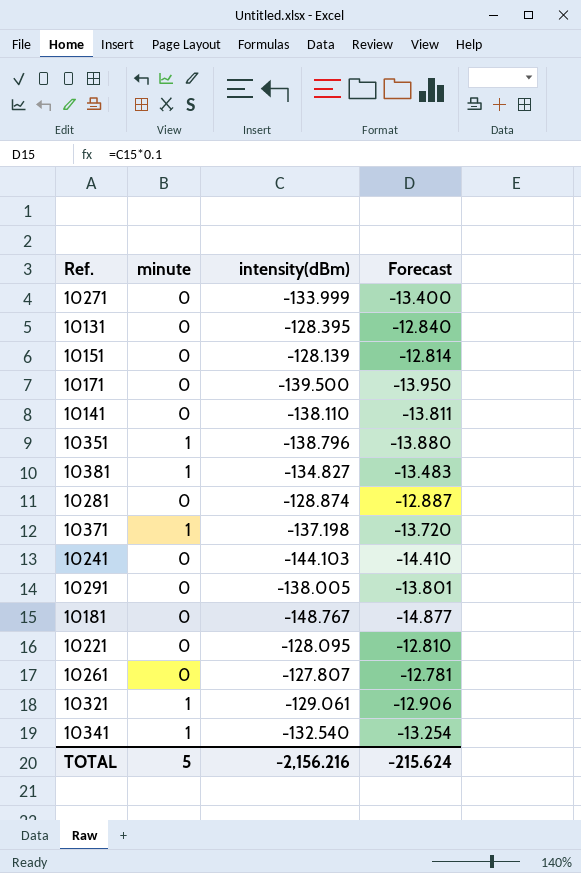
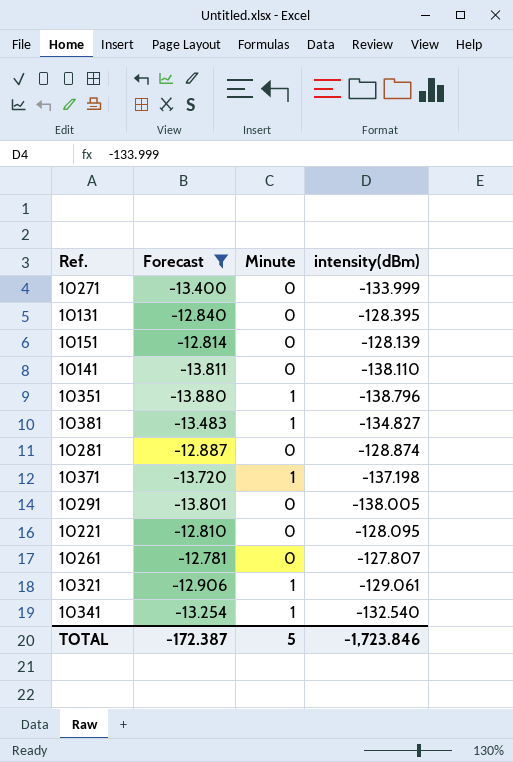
filter: none -> Forecast >= -13.880
column Forecast | position: 4 -> 2
column name: minute -> Minute
TOTAL | Forecast: -215.624 -> -172.387
TOTAL | intensity(dBm): -2,156.216 -> -1,723.846

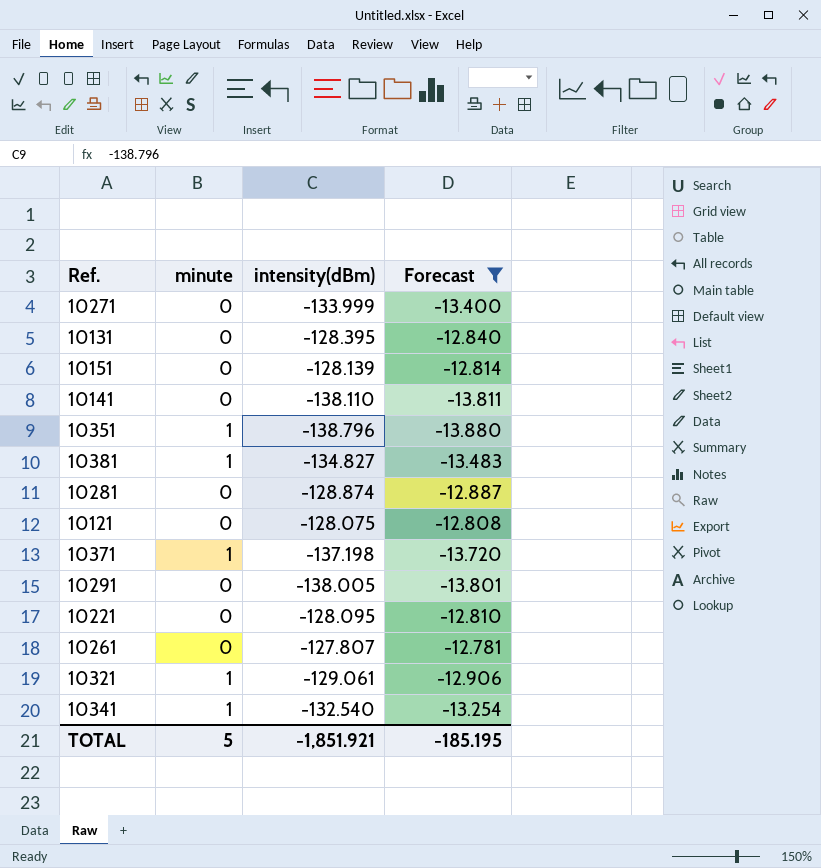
column name: Minute -> minute
column Forecast | position: 2 -> 4
row 10121: none -> 0 | -128.075 | -12.808
TOTAL | intensity(dBm): -1,723.846 -> -1,851.921
TOTAL | Forecast: -172.387 -> -185.195

